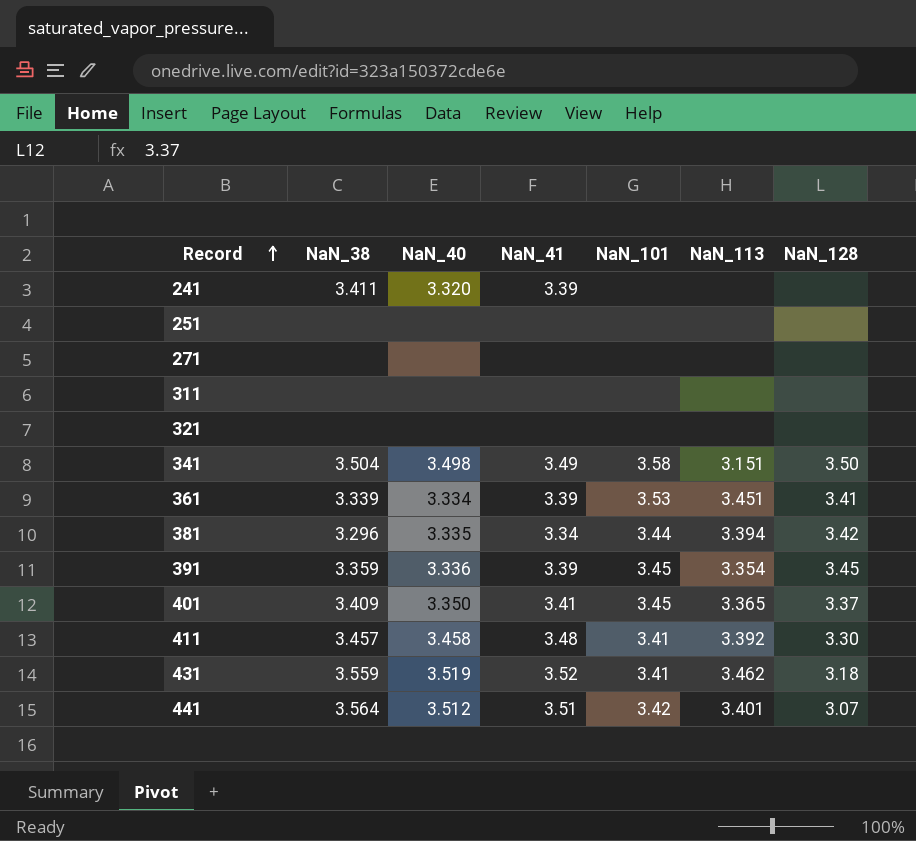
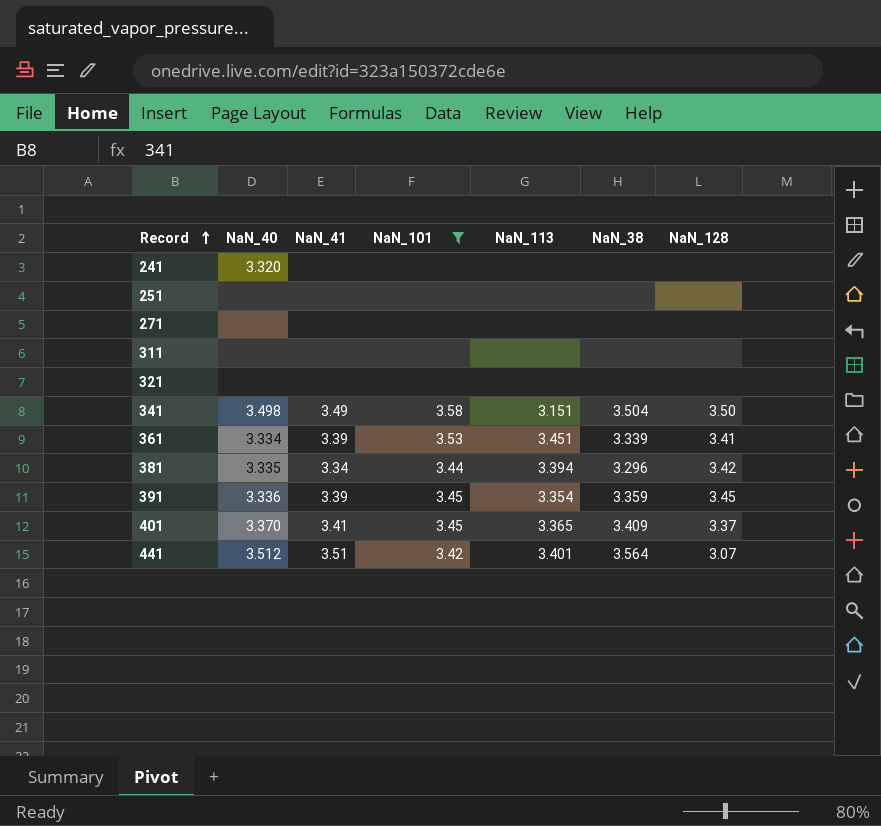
filter: none -> NaN_101 != 3.41
column NaN_38 | position: 2 -> 6
241 | NaN_41: 3.39 -> none
241 | NaN_38: 3.411 -> none
401 | NaN_40: 3.350 -> 3.370

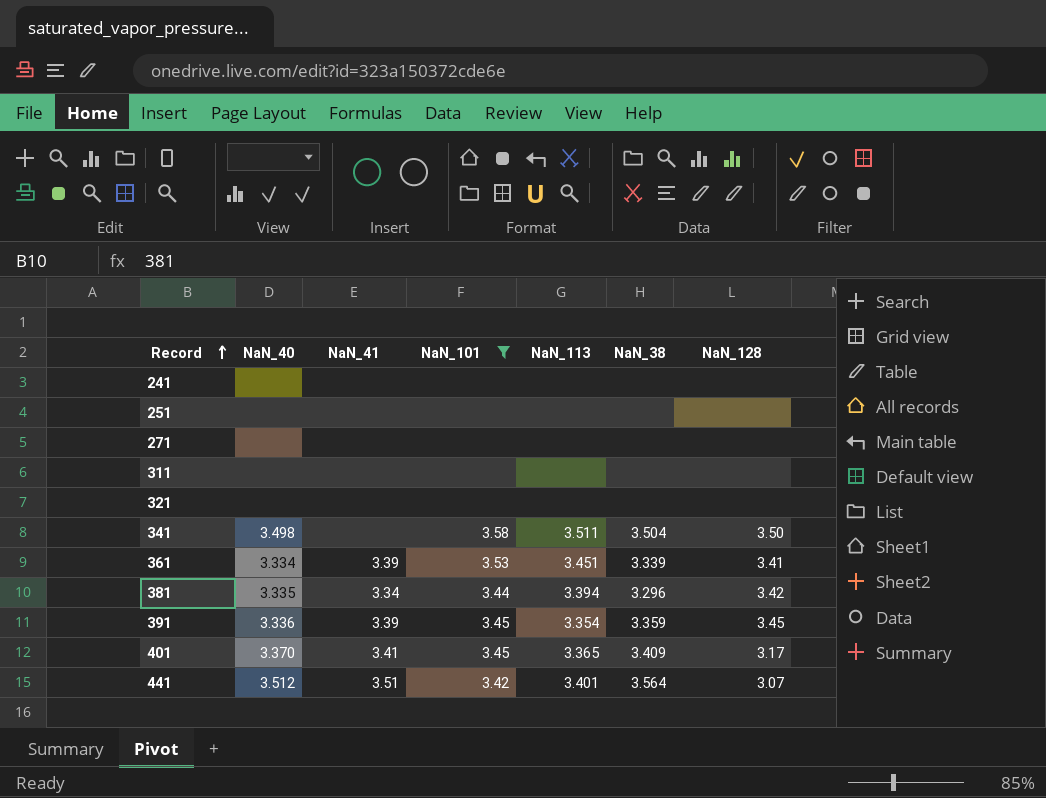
241 | NaN_40: 3.320 -> none
341 | NaN_41: 3.49 -> none
341 | NaN_113: 3.151 -> 3.511
401 | NaN_128: 3.37 -> 3.17

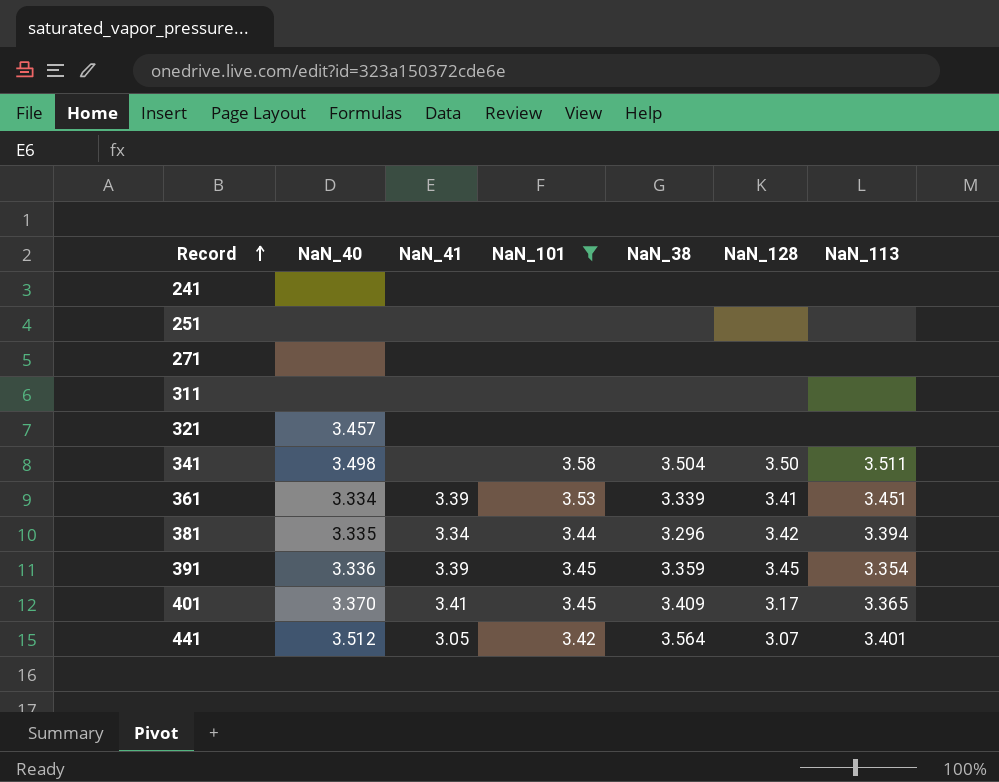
column NaN_113 | position: 5 -> 7
321 | NaN_40: none -> 3.457
441 | NaN_41: 3.51 -> 3.05

